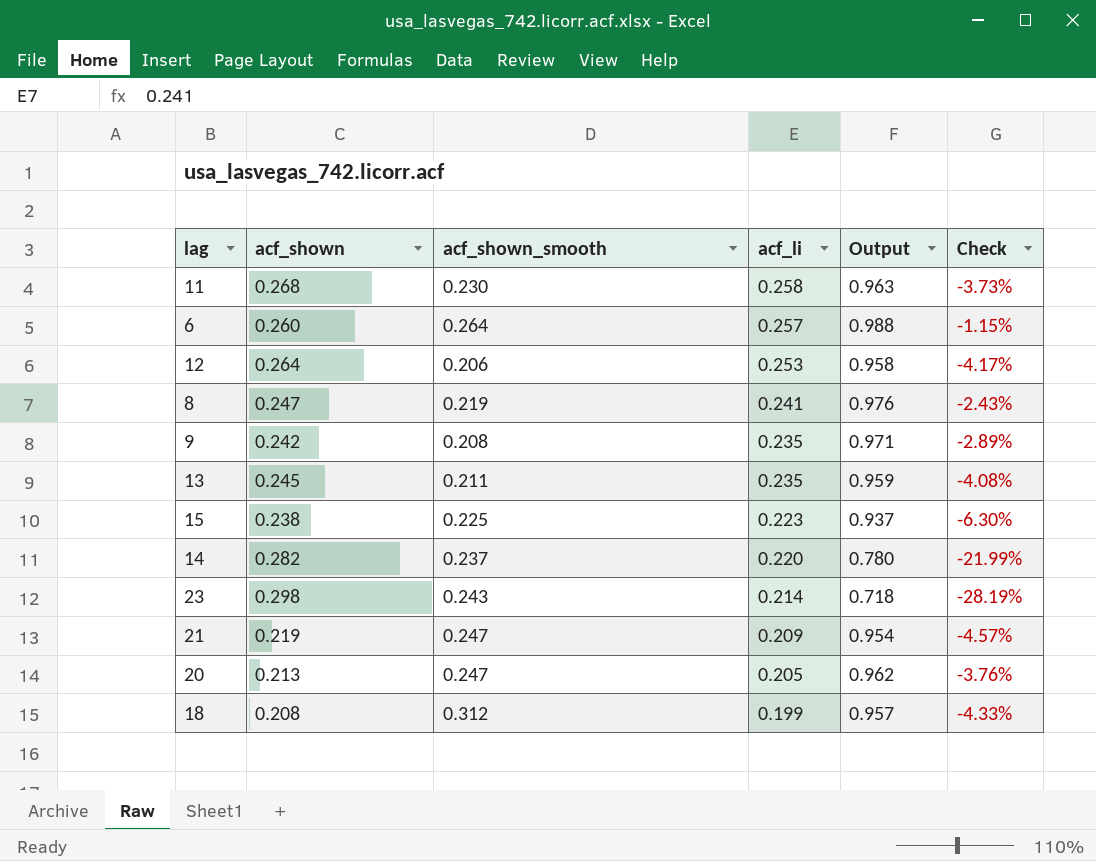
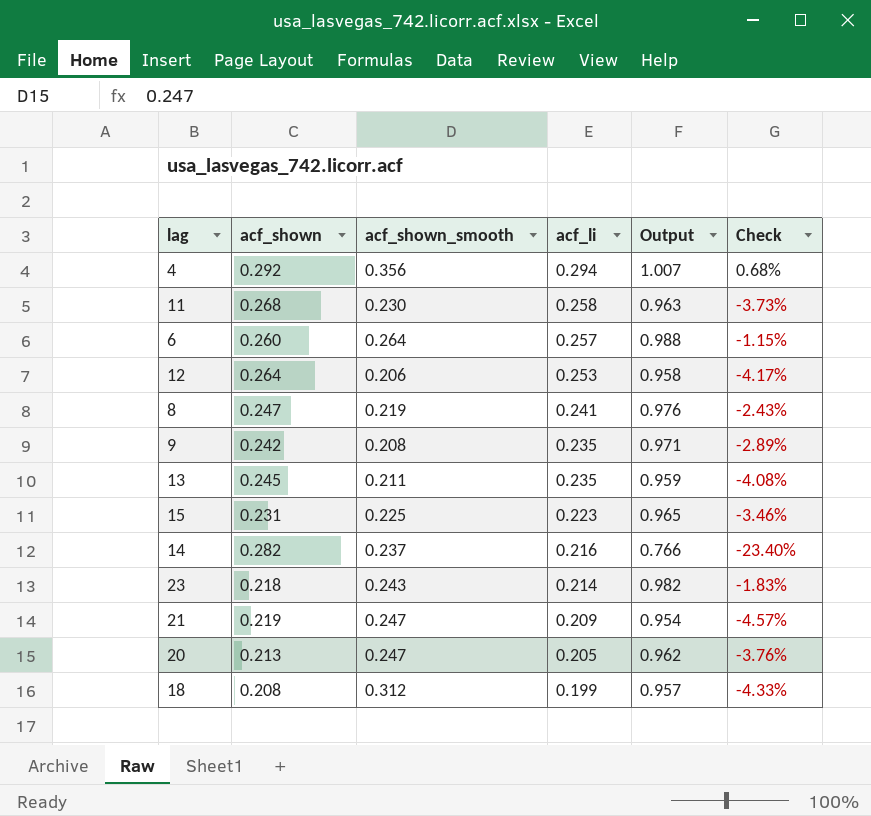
row 4: none -> 0.292 | 0.356 | 0.294 | 1.007 | 0.68%
15 | acf_shown: 0.238 -> 0.231
15 | Output: 0.937 -> 0.965
15 | Check: -6.30% -> -3.46%
14 | acf_li: 0.220 -> 0.216
14 | Output: 0.780 -> 0.766
14 | Check: -21.99% -> -23.40%
23 | acf_shown: 0.298 -> 0.218
23 | Output: 0.718 -> 0.982
23 | Check: -28.19% -> -1.83%

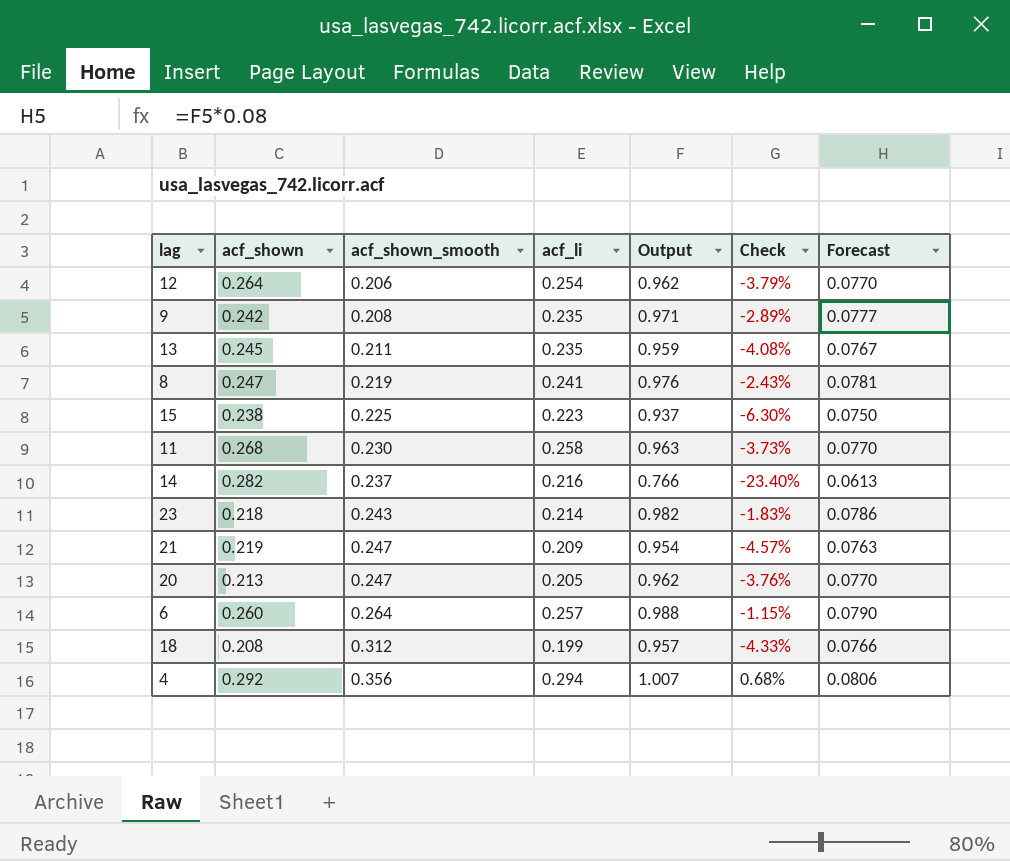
row order: acf_li descending -> acf_shown_smooth ascending
column Forecast | formula: none -> [Output] * 0.08
12 | acf_li: 0.253 -> 0.254
12 | Output: 0.958 -> 0.962
12 | Check: -4.17% -> -3.79%
15 | acf_shown: 0.231 -> 0.238
15 | Output: 0.965 -> 0.937
15 | Check: -3.46% -> -6.30%

